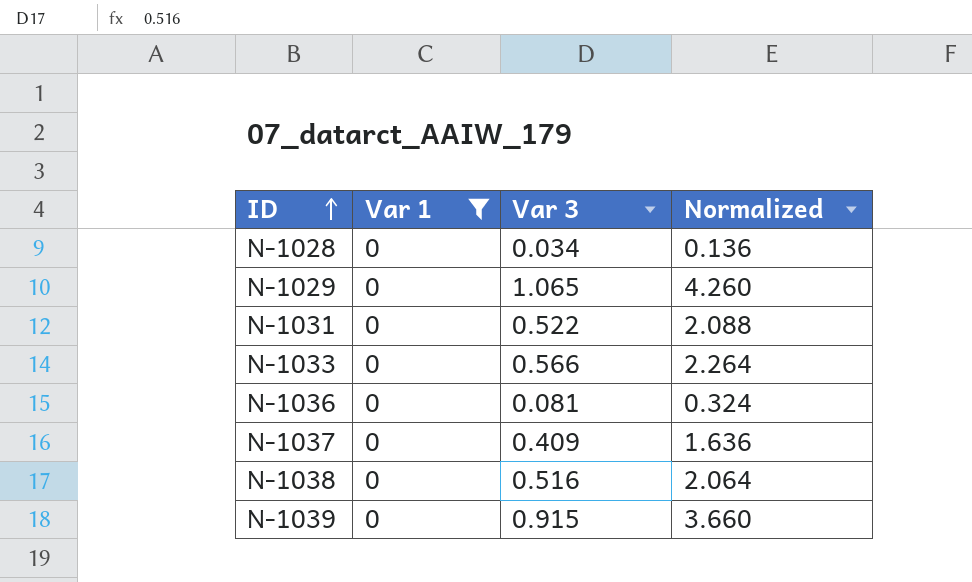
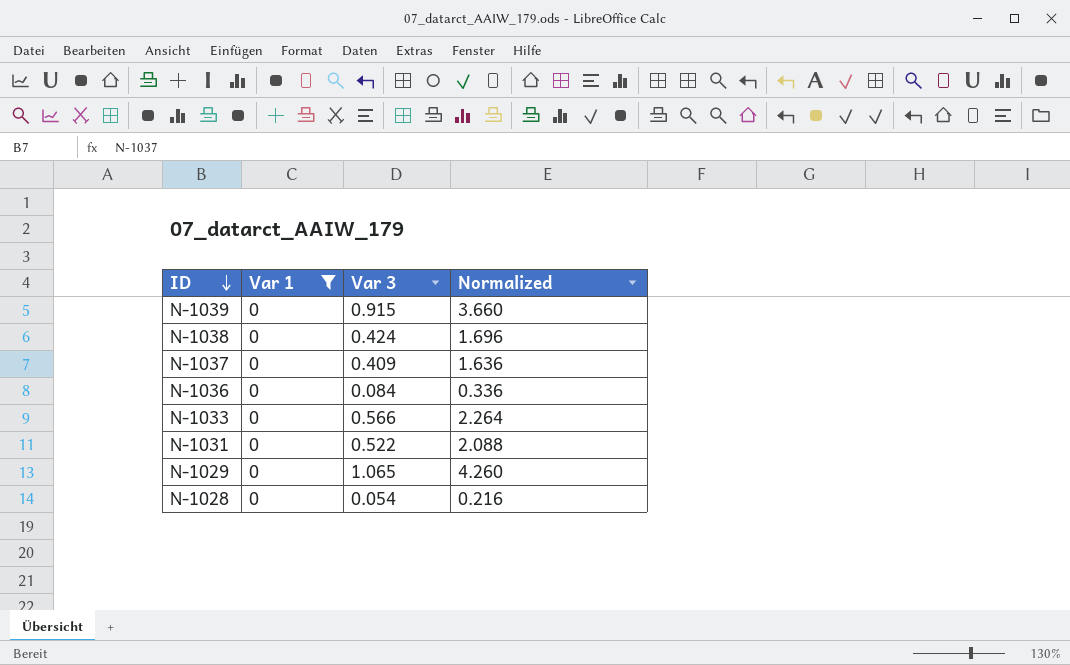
row order: ID ascending -> ID descending
N-1038 | Var 3: 0.516 -> 0.424
N-1038 | Normalized: 2.064 -> 1.696
N-1036 | Var 3: 0.081 -> 0.084
N-1036 | Normalized: 0.324 -> 0.336
N-1028 | Var 3: 0.034 -> 0.054
N-1028 | Normalized: 0.136 -> 0.216

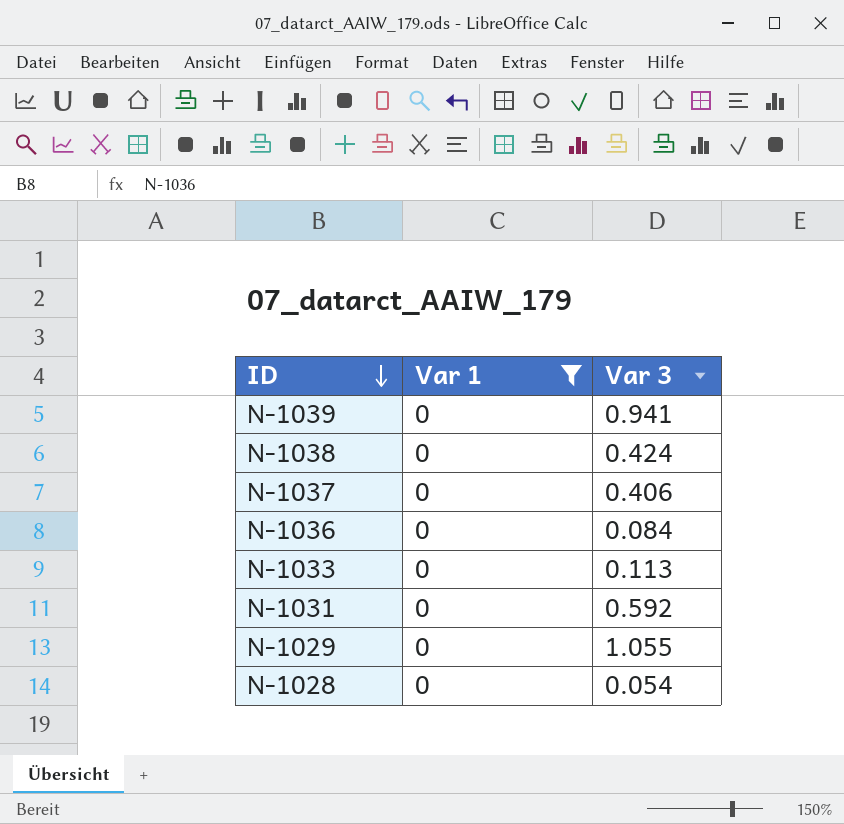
column Normalized | formula: [Var 3] * 4 -> none
N-1039 | Var 3: 0.915 -> 0.941
N-1037 | Var 3: 0.409 -> 0.406
N-1033 | Var 3: 0.566 -> 0.113
N-1031 | Var 3: 0.522 -> 0.592
N-1029 | Var 3: 1.065 -> 1.055

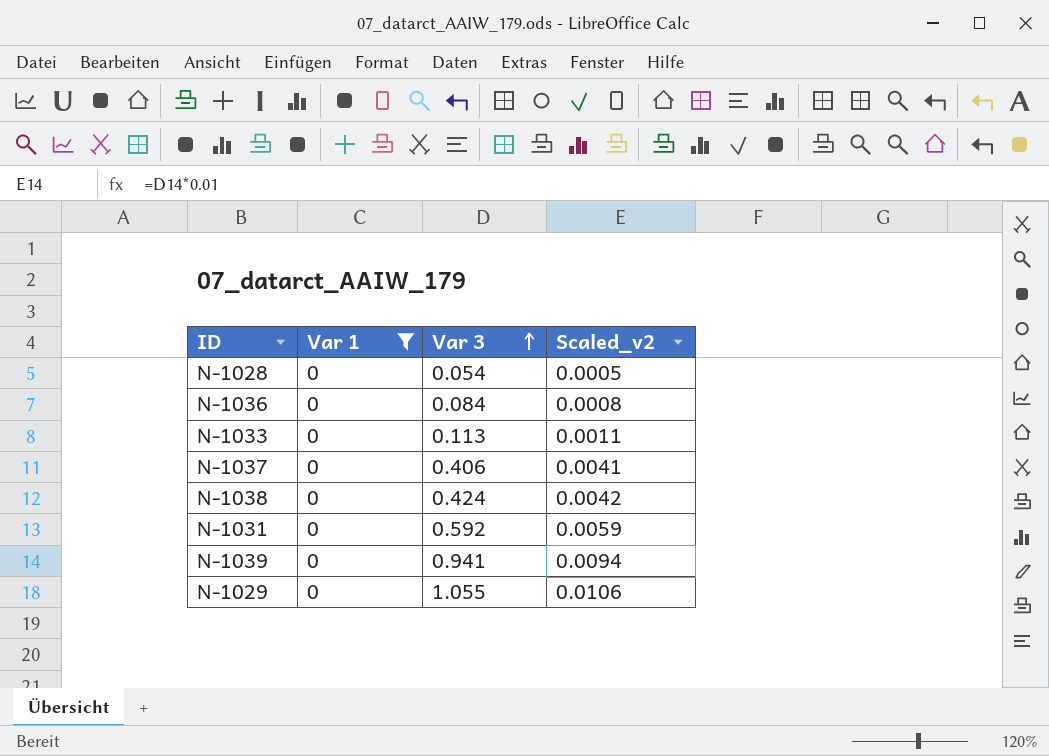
row order: ID descending -> Var 3 ascending
column Scaled_v2 | formula: none -> [Var 3] * 0.01

